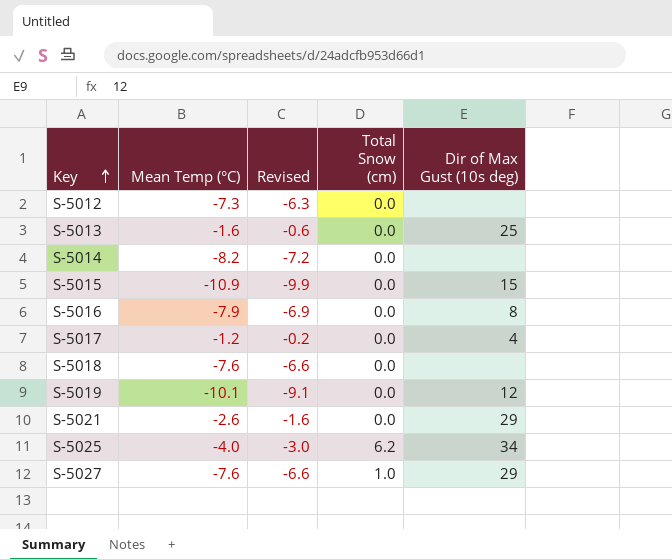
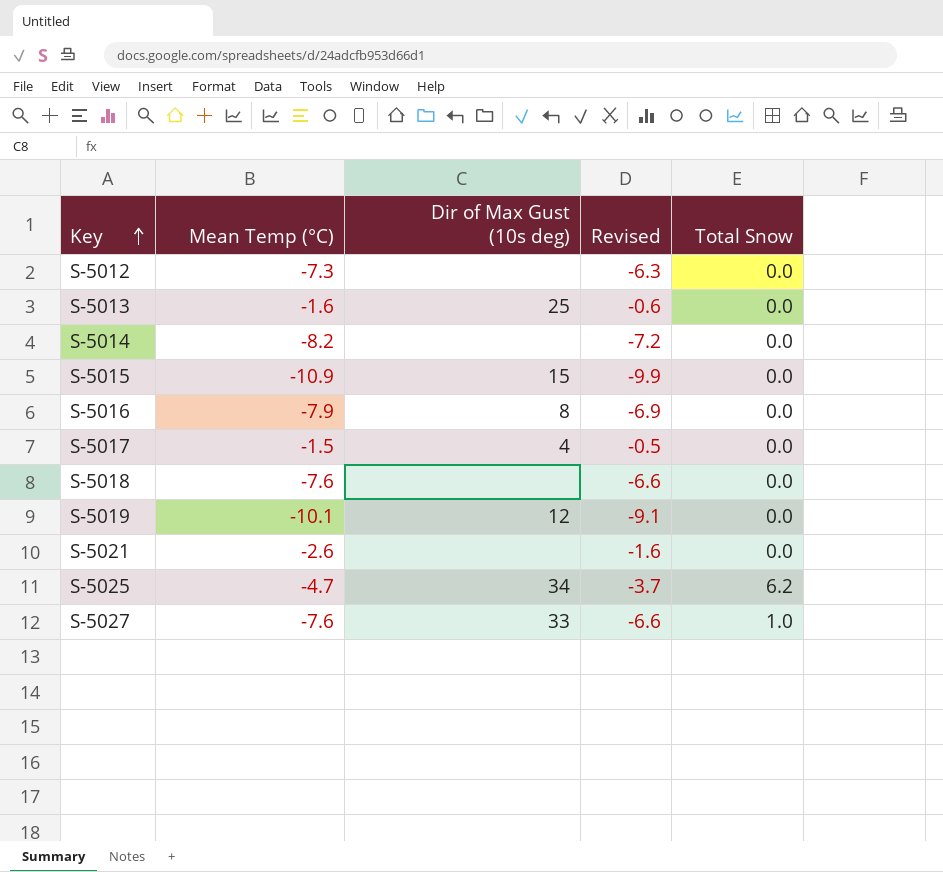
column Dir of Max Gust (10s deg) | position: 5 -> 3
column name: Total Snow (cm) -> Total Snow
S-5017 | Mean Temp (°C): -1.2 -> -1.5
S-5017 | Revised: -0.2 -> -0.5
S-5021 | Dir of Max Gust (10s deg): 29 -> none
S-5025 | Mean Temp (°C): -4.0 -> -4.7
S-5025 | Revised: -3.0 -> -3.7
S-5027 | Dir of Max Gust (10s deg): 29 -> 33

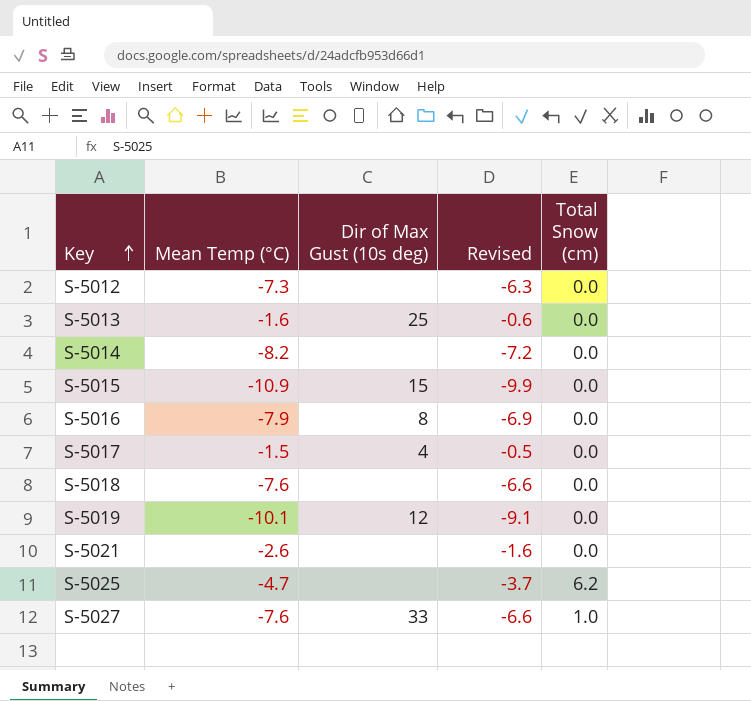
column name: Total Snow -> Total Snow (cm)
S-5025 | Dir of Max Gust (10s deg): 34 -> none

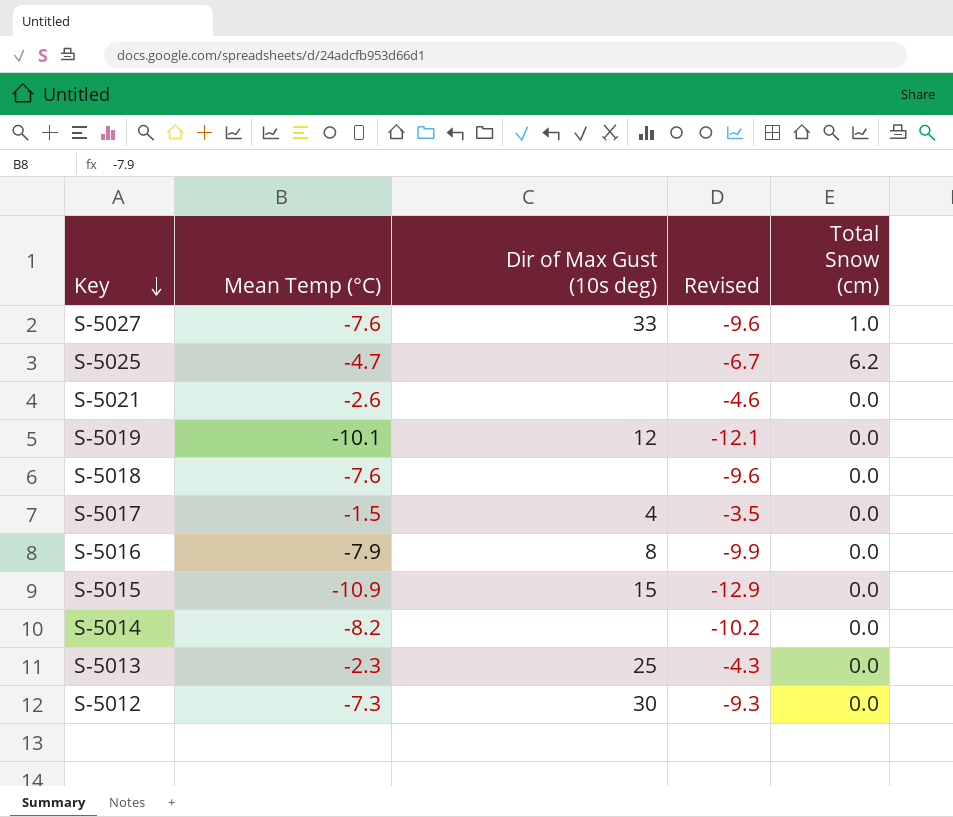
row order: Key ascending -> Key descending
column Revised | formula: [Mean Temp (°C)] + 1 -> [Mean Temp (°C)] - 2
S-5013 | Mean Temp (°C): -1.6 -> -2.3
S-5012 | Dir of Max Gust (10s deg): none -> 30

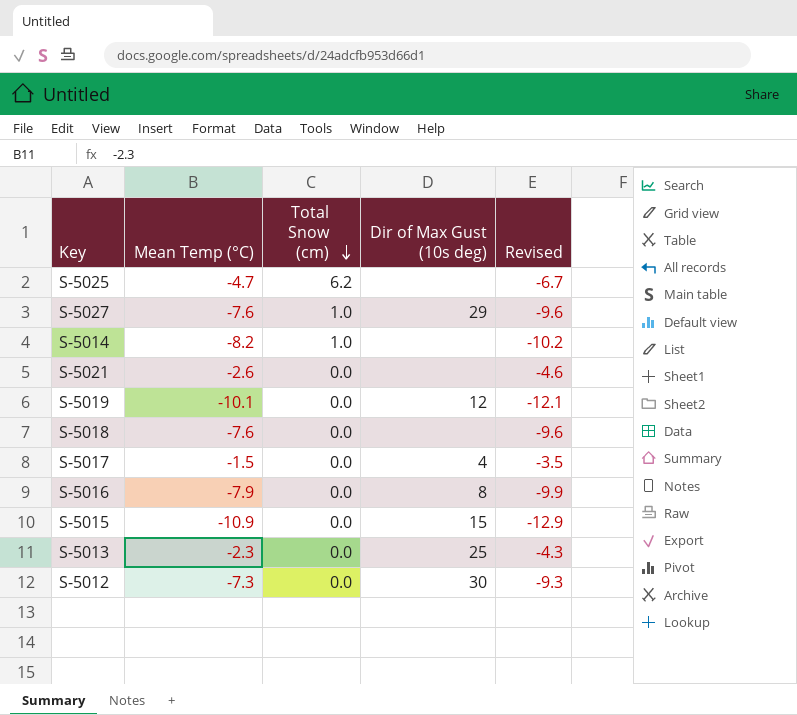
row order: Key descending -> Total Snow (cm) descending
column Total Snow (cm) | position: 5 -> 3
S-5027 | Dir of Max Gust (10s deg): 33 -> 29
S-5014 | Total Snow (cm): 0.0 -> 1.0

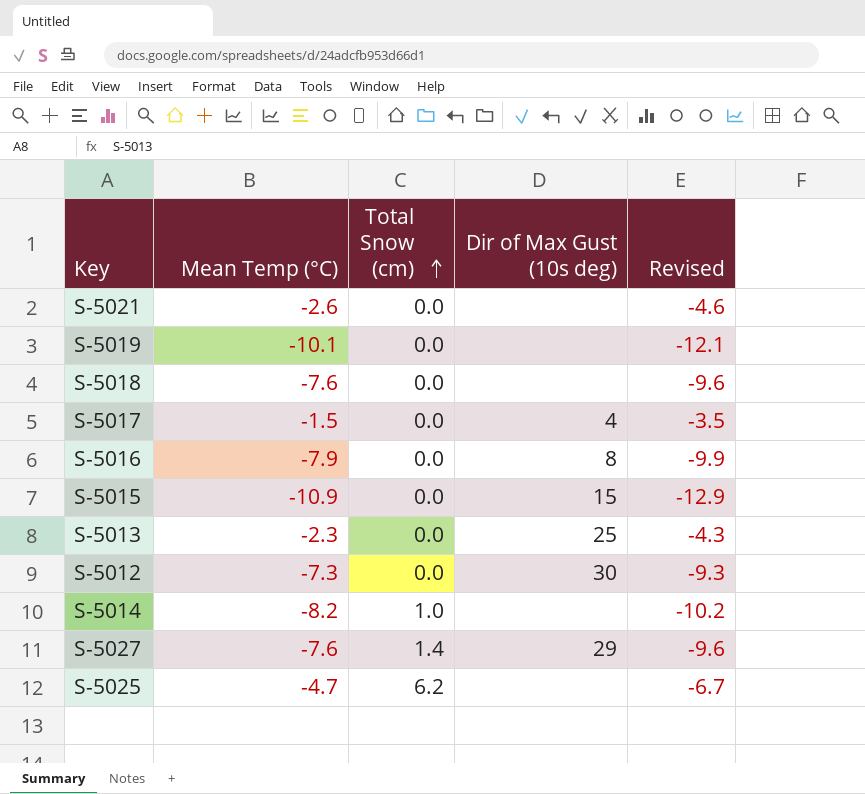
row order: Total Snow (cm) descending -> Total Snow (cm) ascending
S-5019 | Dir of Max Gust (10s deg): 12 -> none
S-5027 | Total Snow (cm): 1.0 -> 1.4

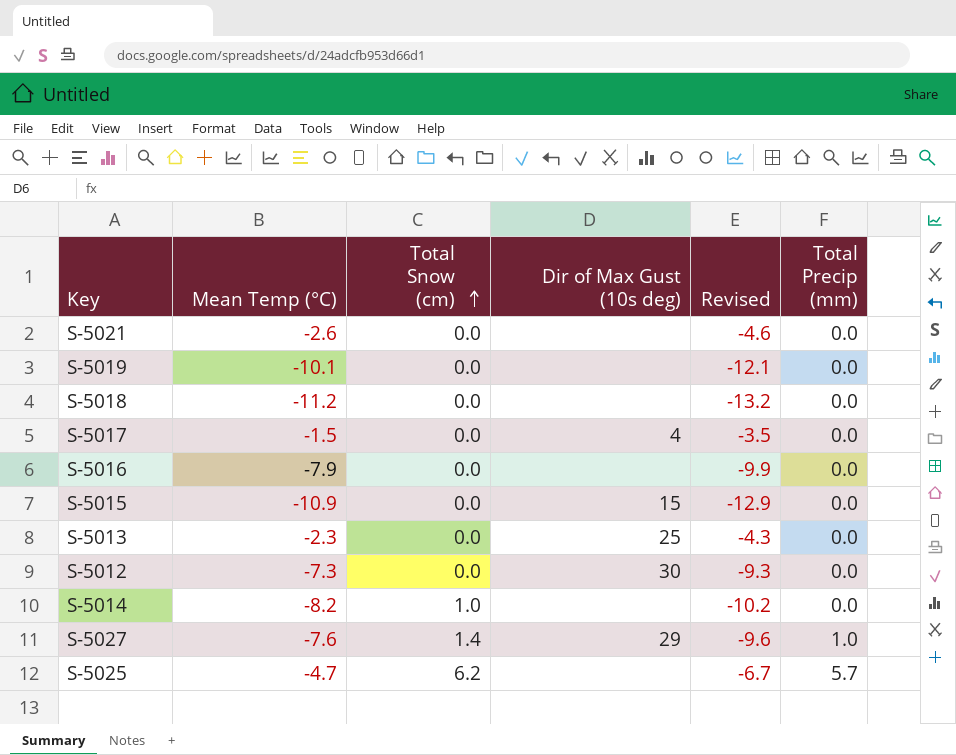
column Total Precip (mm) | position: none -> 6
S-5018 | Mean Temp (°C): -7.6 -> -11.2
S-5018 | Revised: -9.6 -> -13.2
S-5016 | Dir of Max Gust (10s deg): 8 -> none

